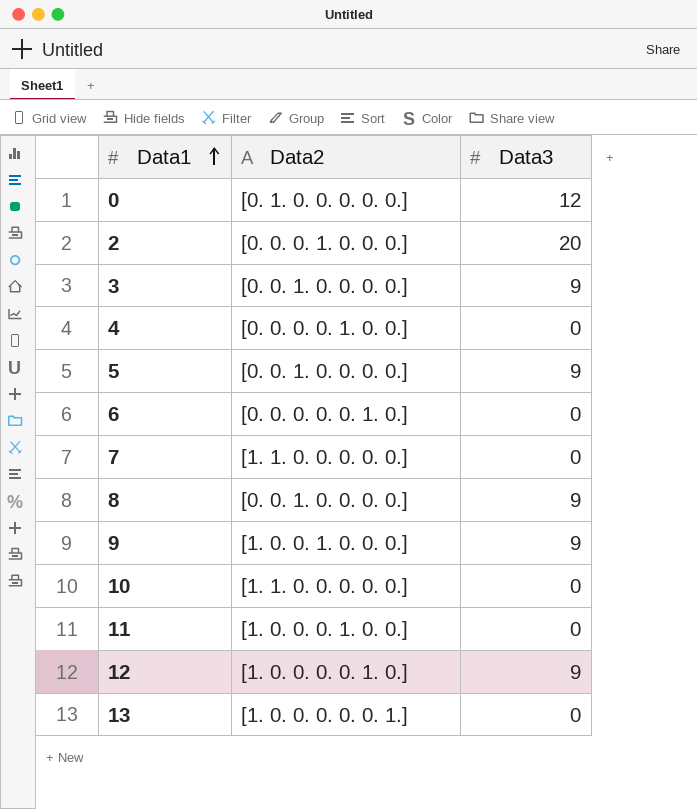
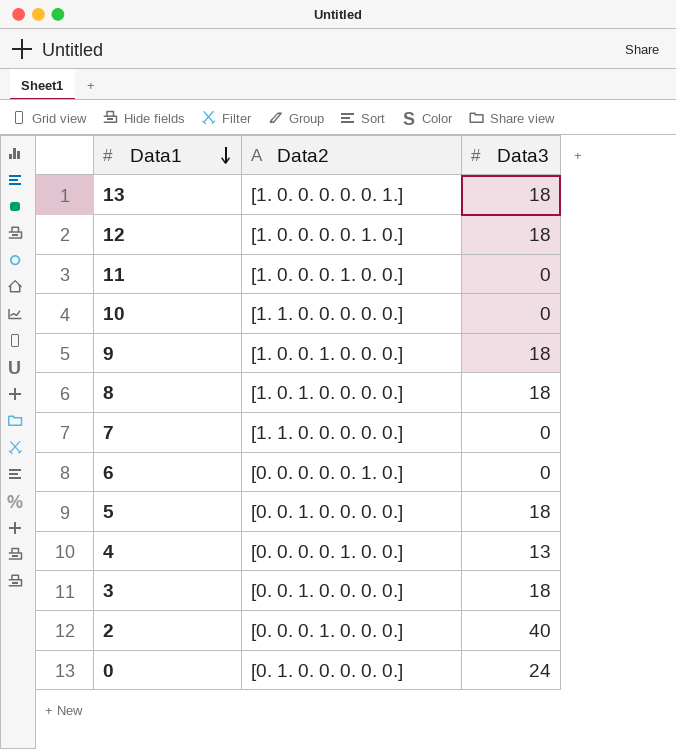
row order: Data1 ascending -> Data1 descending
13 | Data3: 0 -> 18
12 | Data3: 9 -> 18
9 | Data3: 9 -> 18
8 | Data2: [0. 0. 1. 0. 0. 0. 0.] -> [1. 0. 1. 0. 0. 0. 0.]
8 | Data3: 9 -> 18
5 | Data3: 9 -> 18
4 | Data3: 0 -> 13
3 | Data3: 9 -> 18
2 | Data3: 20 -> 40
0 | Data3: 12 -> 24

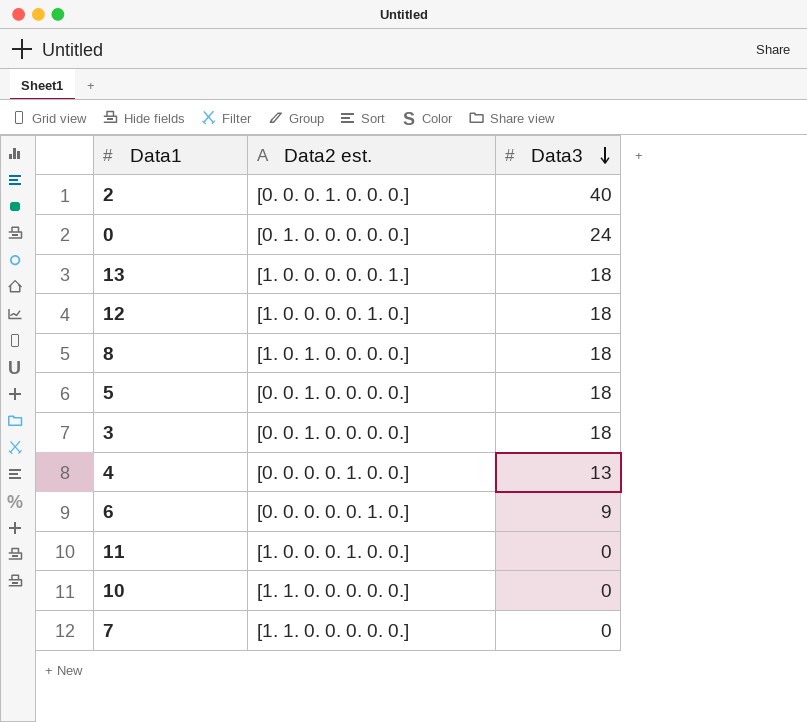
row order: Data1 descending -> Data3 descending
column name: Data2 -> Data2 est.
row 9: [1. 0. 0. 1. 0. 0. 0.] | 18 -> none
6 | Data3: 0 -> 9

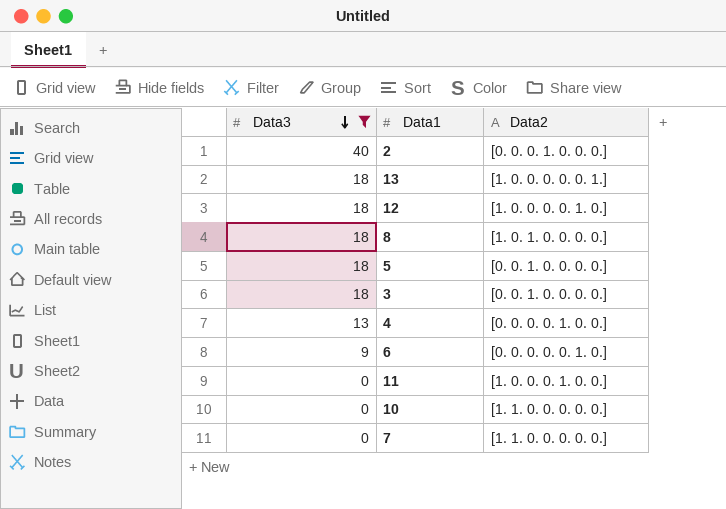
filter: none -> Data3 != 24
column Data3 | position: 3 -> 1
column name: Data2 est. -> Data2

